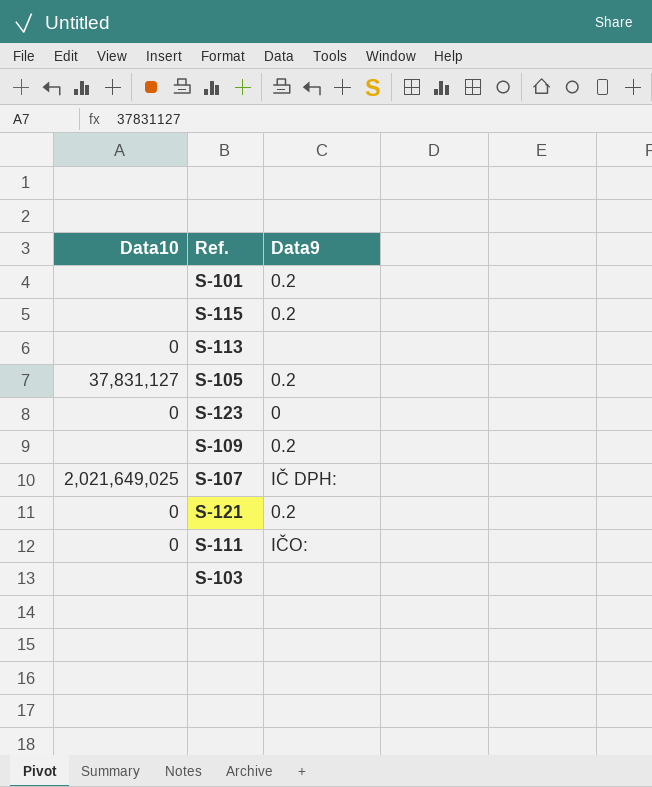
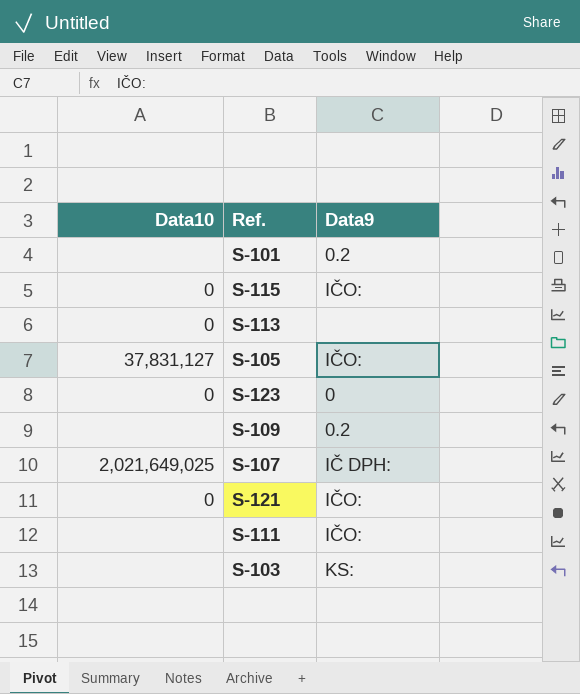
S-115 | Data10: none -> 0
S-115 | Data9: 0.2 -> IČO:
S-105 | Data9: 0.2 -> IČO:
S-121 | Data9: 0.2 -> IČO:
S-111 | Data10: 0 -> none
S-103 | Data9: none -> KS:

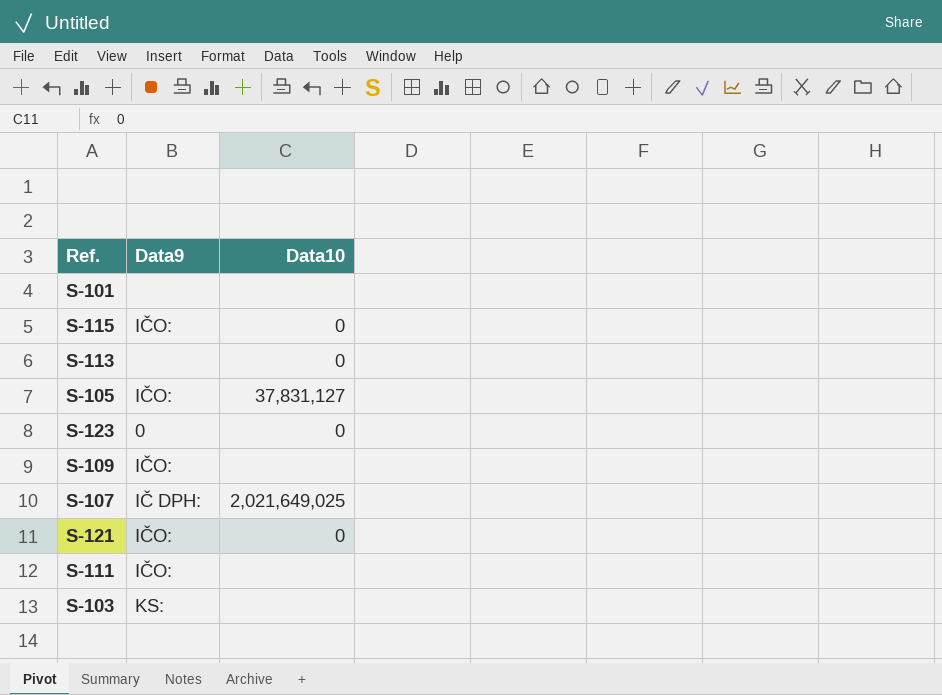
column Data10 | position: 1 -> 3
S-101 | Data9: 0.2 -> none
S-109 | Data9: 0.2 -> IČO:

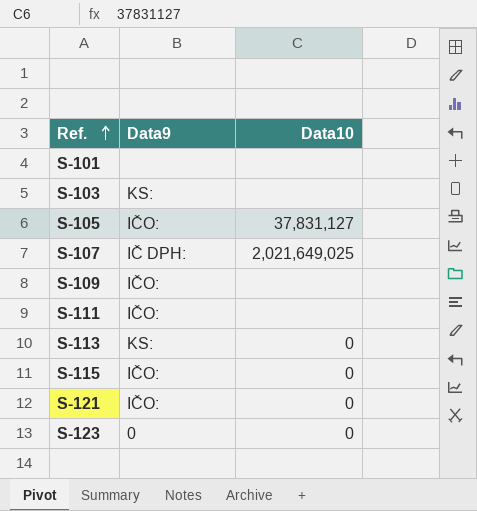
row order: none -> Ref. ascending
S-113 | Data9: none -> KS:

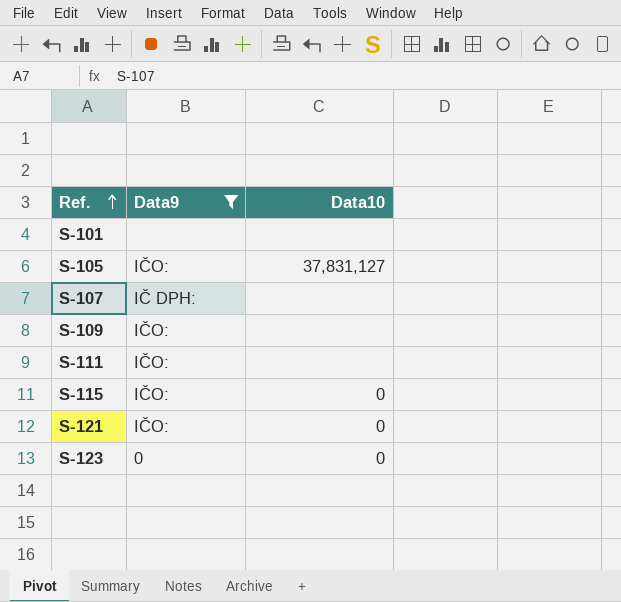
filter: none -> Data9 != KS:
S-107 | Data10: 2,021,649,025 -> none

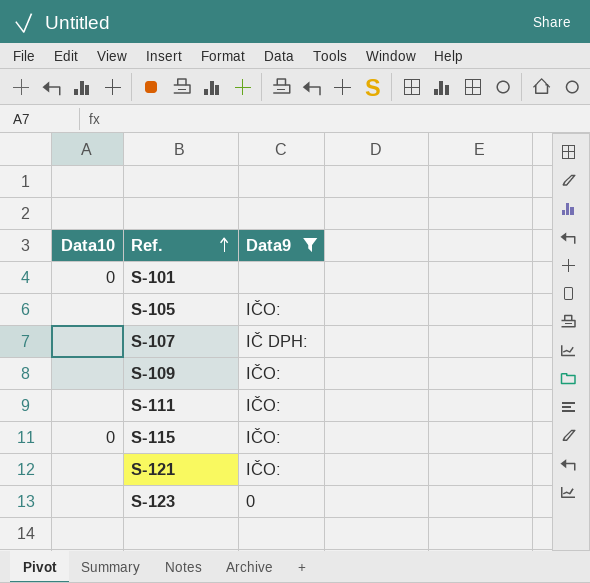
column Data10 | position: 3 -> 1
S-101 | Data10: none -> 0
S-105 | Data10: 37,831,127 -> none
S-121 | Data10: 0 -> none
S-123 | Data10: 0 -> none

